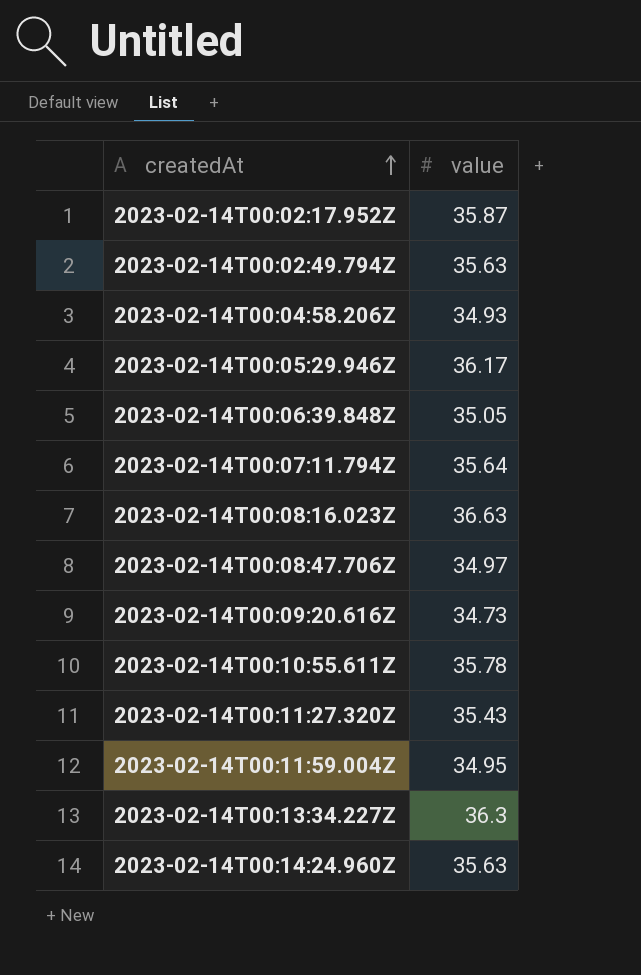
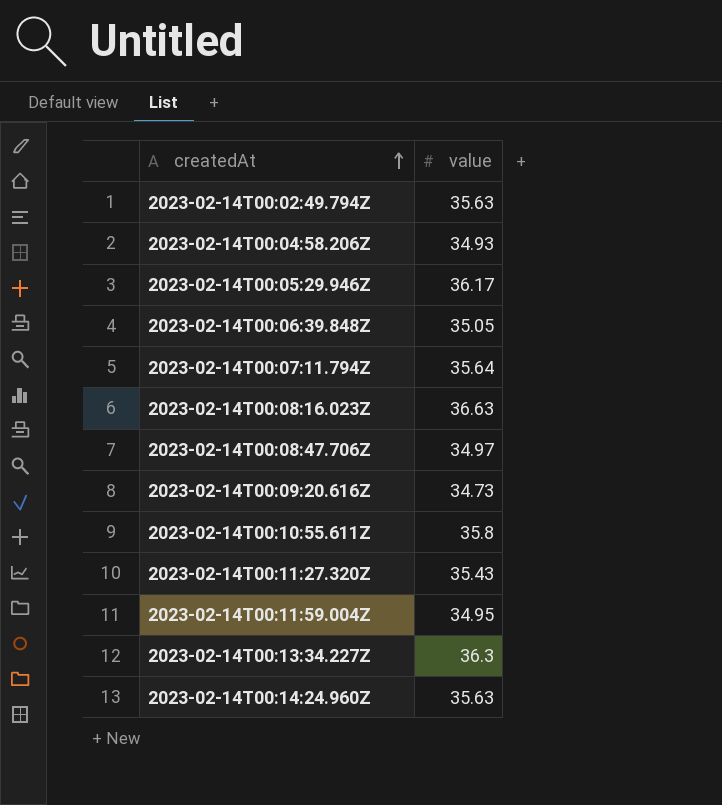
row 2023-02-14T00:02:17.952Z: 35.87 -> none
2023-02-14T00:10:55.611Z | value: 35.78 -> 35.8

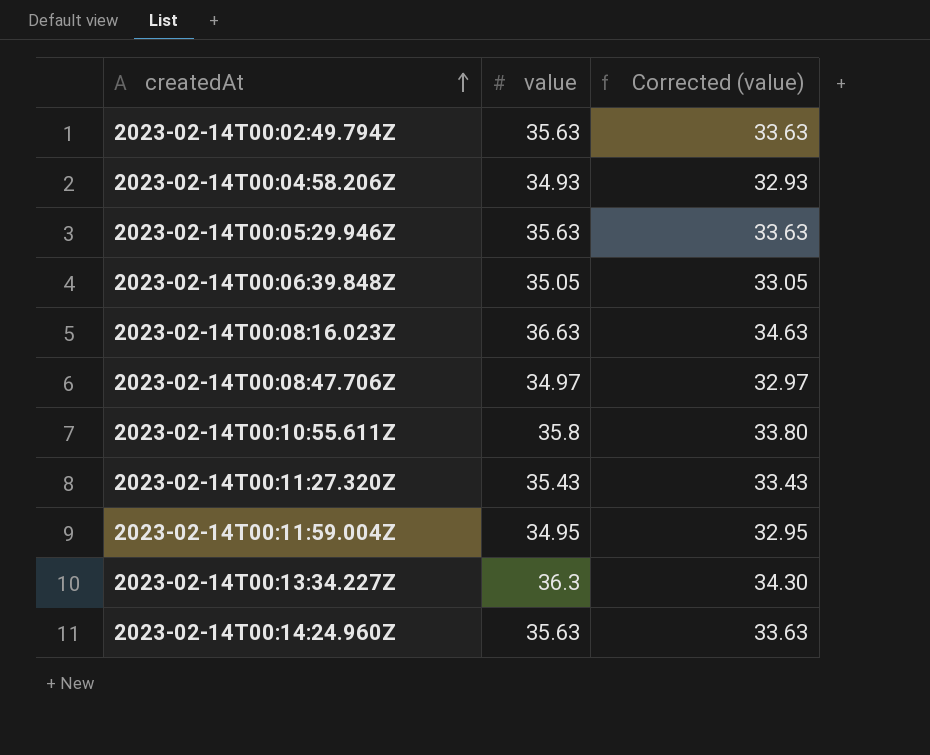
column Corrected (value) | formula: none -> [value] - 2
row 2023-02-14T00:07:11.794Z: 35.64 -> none
row 2023-02-14T00:09:20.616Z: 34.73 -> none
2023-02-14T00:05:29.946Z | value: 36.17 -> 35.63

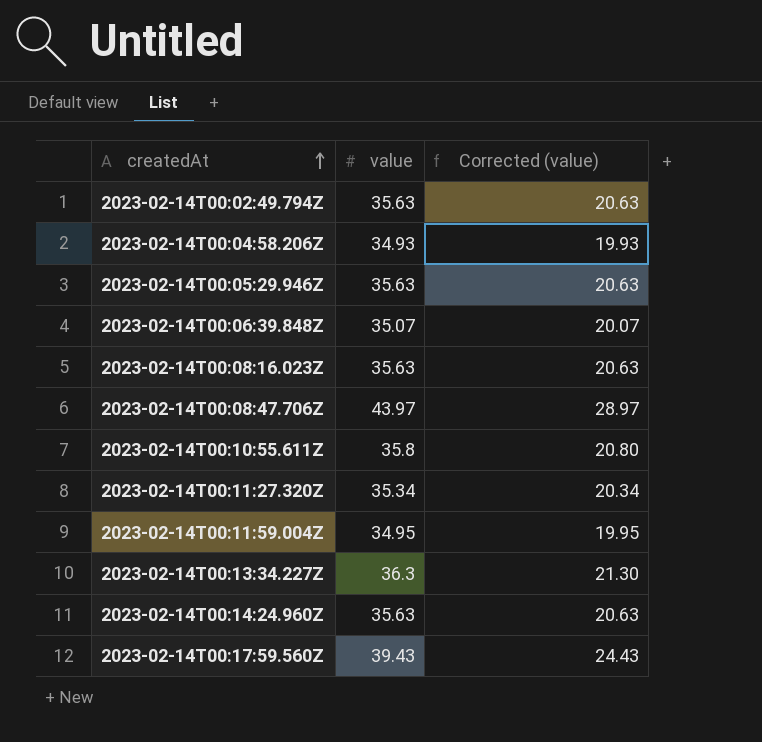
column Corrected (value) | formula: [value] - 2 -> [value] - 15
2023-02-14T00:06:39.848Z | value: 35.05 -> 35.07
2023-02-14T00:08:16.023Z | value: 36.63 -> 35.63
2023-02-14T00:08:47.706Z | value: 34.97 -> 43.97
2023-02-14T00:11:27.320Z | value: 35.43 -> 35.34
row 2023-02-14T00:17:59.560Z: none -> 39.43 | 24.43

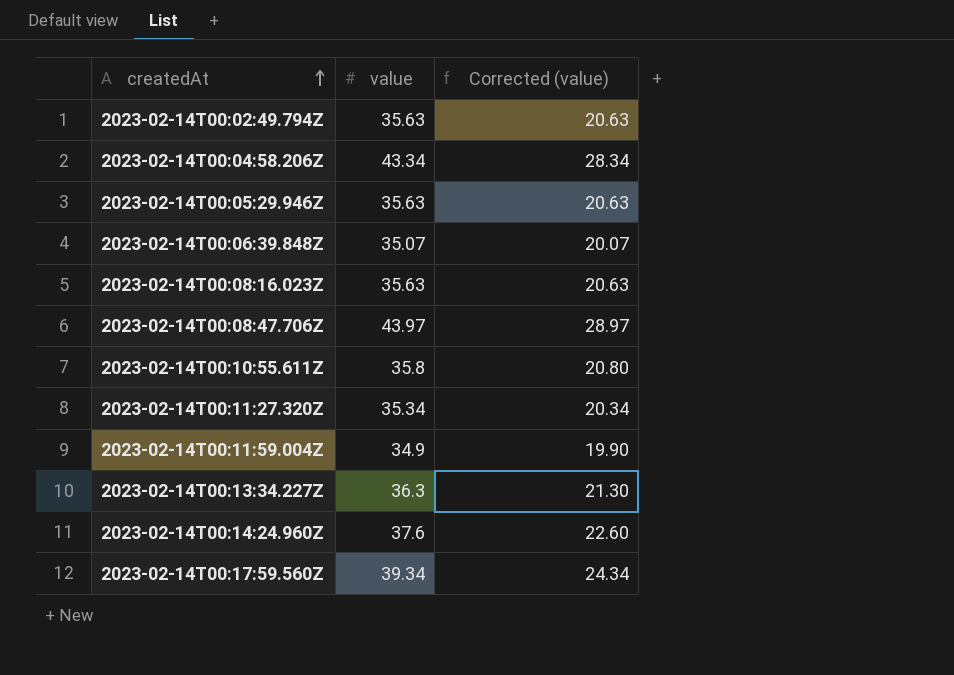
2023-02-14T00:04:58.206Z | value: 34.93 -> 43.34
2023-02-14T00:04:58.206Z | Corrected (value): 19.93 -> 28.34
2023-02-14T00:11:59.004Z | value: 34.95 -> 34.9
2023-02-14T00:11:59.004Z | Corrected (value): 19.95 -> 19.90
2023-02-14T00:14:24.960Z | value: 35.63 -> 37.6
2023-02-14T00:14:24.960Z | Corrected (value): 20.63 -> 22.60
2023-02-14T00:17:59.560Z | value: 39.43 -> 39.34
2023-02-14T00:17:59.560Z | Corrected (value): 24.43 -> 24.34

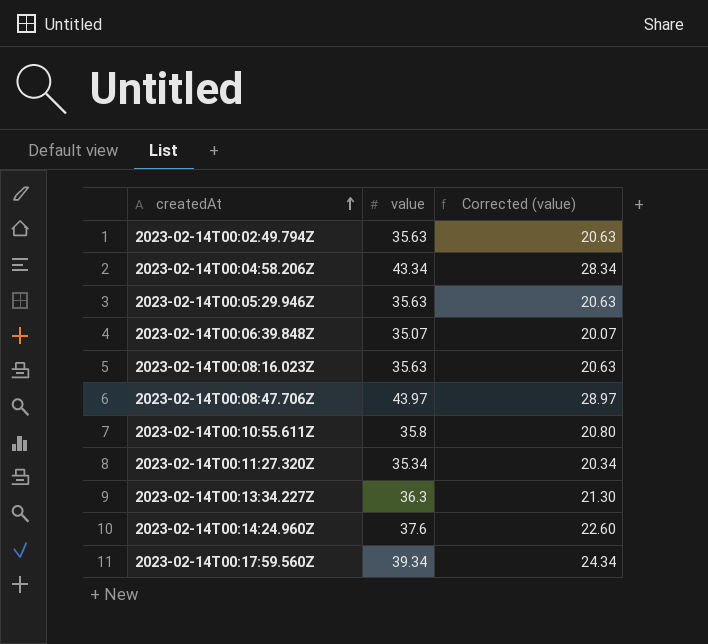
row 2023-02-14T00:11:59.004Z: 34.9 | 19.90 -> none

